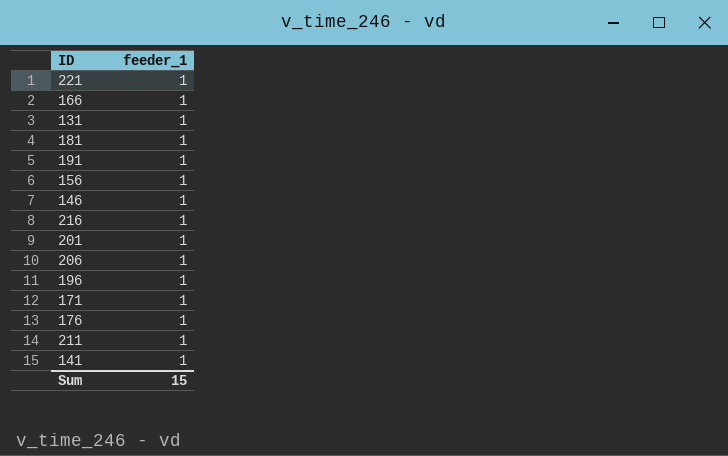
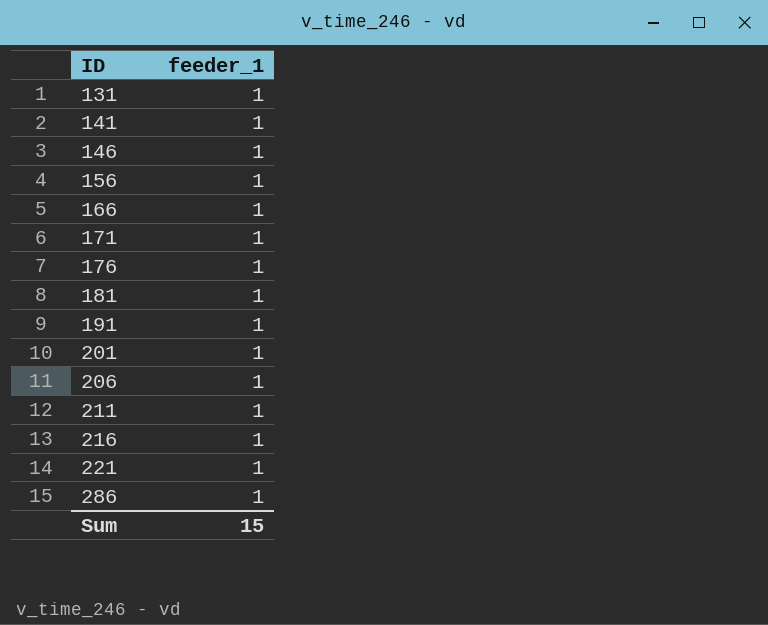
row order: none -> ID ascending
row 196: 1 -> none
row 286: none -> 1

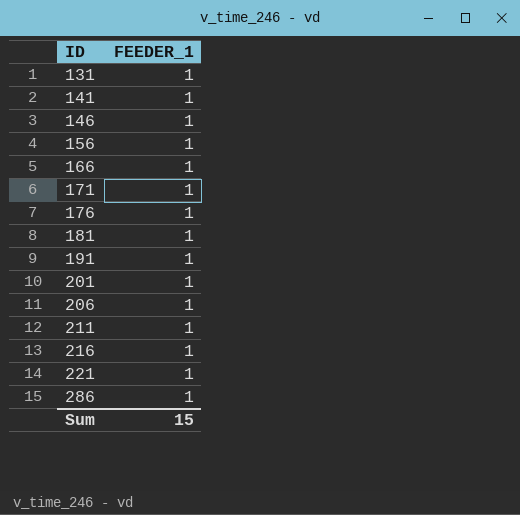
column name: feeder_1 -> FEEDER_1

